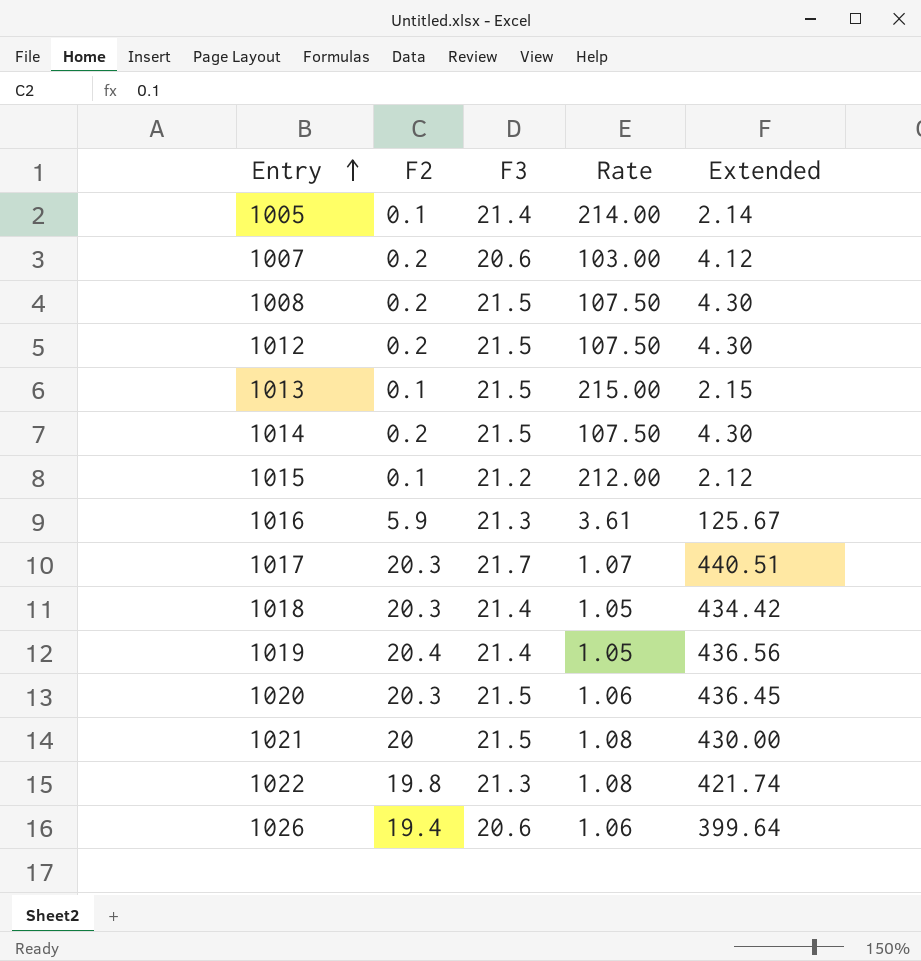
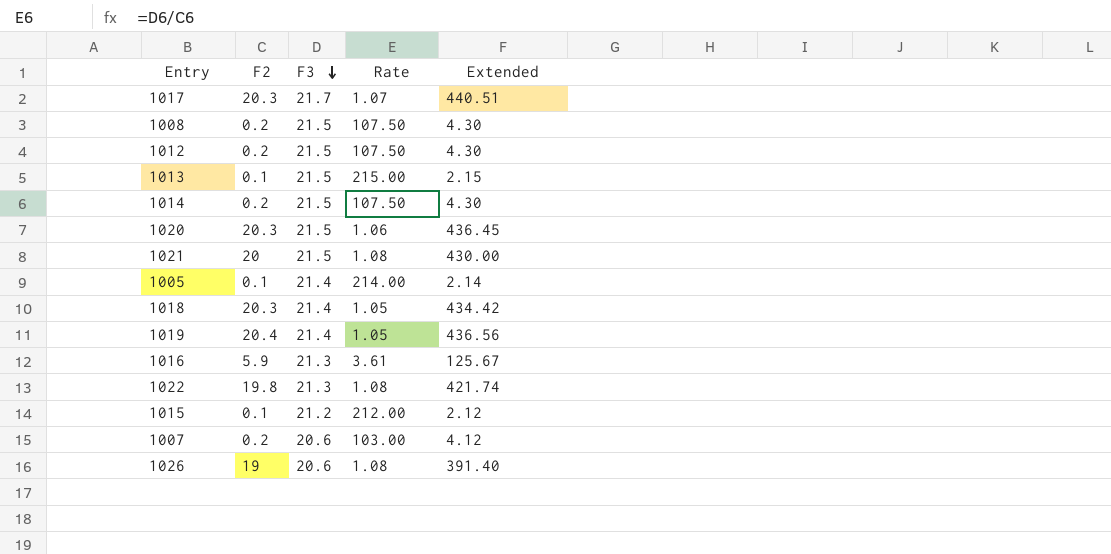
row order: Entry ascending -> F3 descending
1026 | F2: 19.4 -> 19
1026 | Rate: 1.06 -> 1.08
1026 | Extended: 399.64 -> 391.40

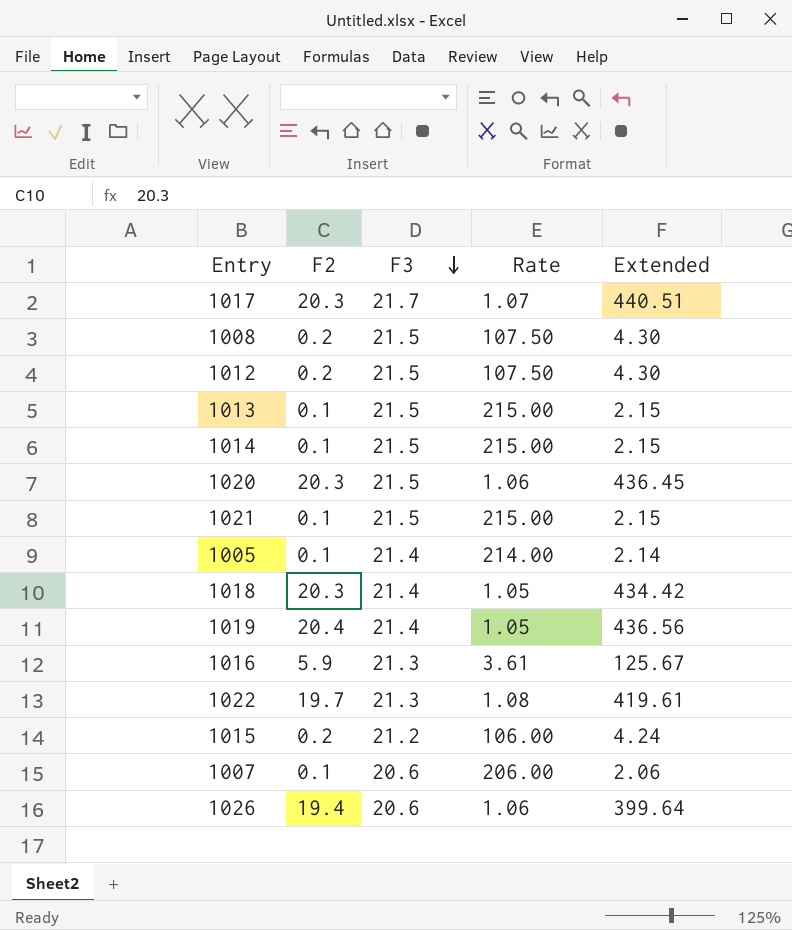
1014 | F2: 0.2 -> 0.1
1014 | Rate: 107.50 -> 215.00
1014 | Extended: 4.30 -> 2.15
1021 | F2: 20 -> 0.1
1021 | Rate: 1.08 -> 215.00
1021 | Extended: 430.00 -> 2.15
1022 | F2: 19.8 -> 19.7
1022 | Extended: 421.74 -> 419.61
1015 | F2: 0.1 -> 0.2
1015 | Rate: 212.00 -> 106.00
1015 | Extended: 2.12 -> 4.24
1007 | F2: 0.2 -> 0.1
1007 | Rate: 103.00 -> 206.00
1007 | Extended: 4.12 -> 2.06
1026 | F2: 19 -> 19.4
1026 | Rate: 1.08 -> 1.06
1026 | Extended: 391.40 -> 399.64

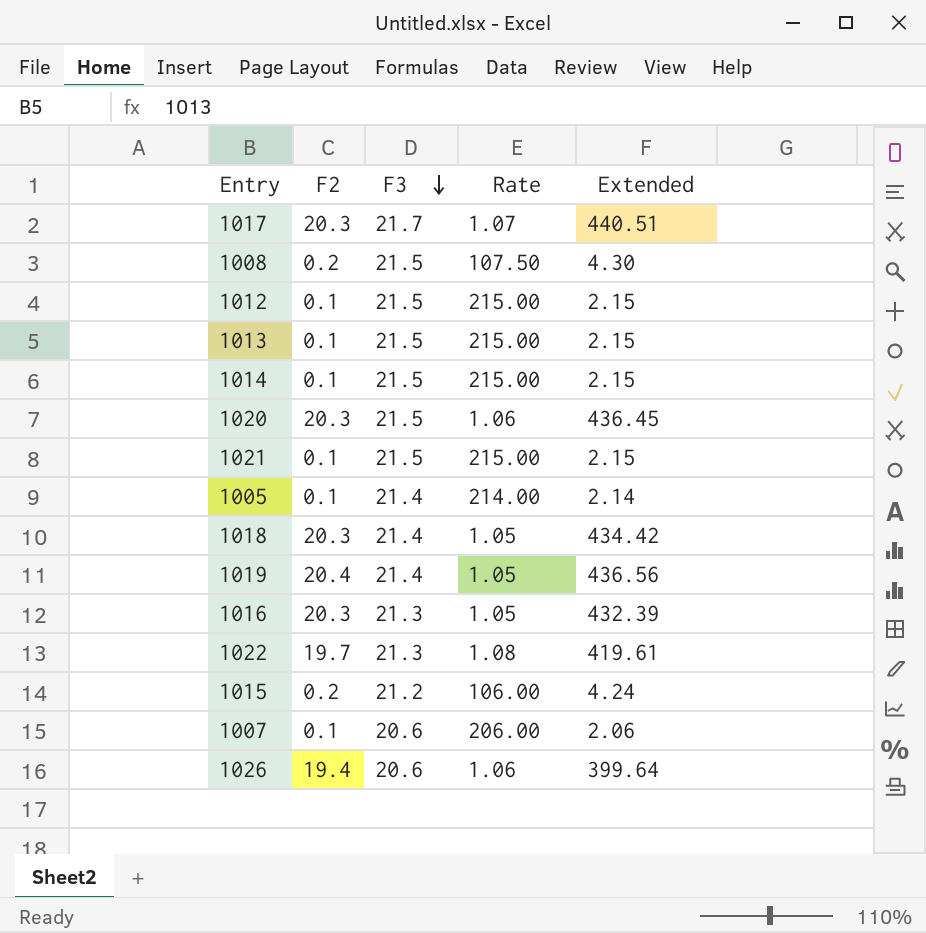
1012 | F2: 0.2 -> 0.1
1012 | Rate: 107.50 -> 215.00
1012 | Extended: 4.30 -> 2.15
1016 | F2: 5.9 -> 20.3
1016 | Rate: 3.61 -> 1.05
1016 | Extended: 125.67 -> 432.39

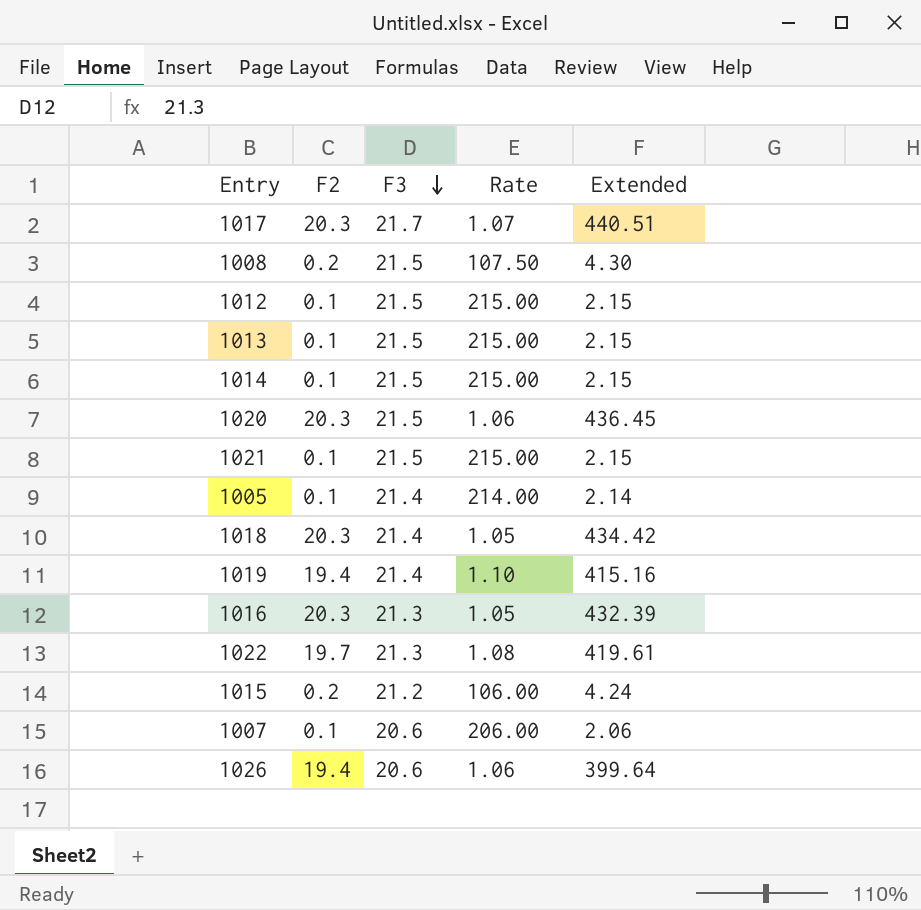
1019 | F2: 20.4 -> 19.4
1019 | Rate: 1.05 -> 1.10
1019 | Extended: 436.56 -> 415.16

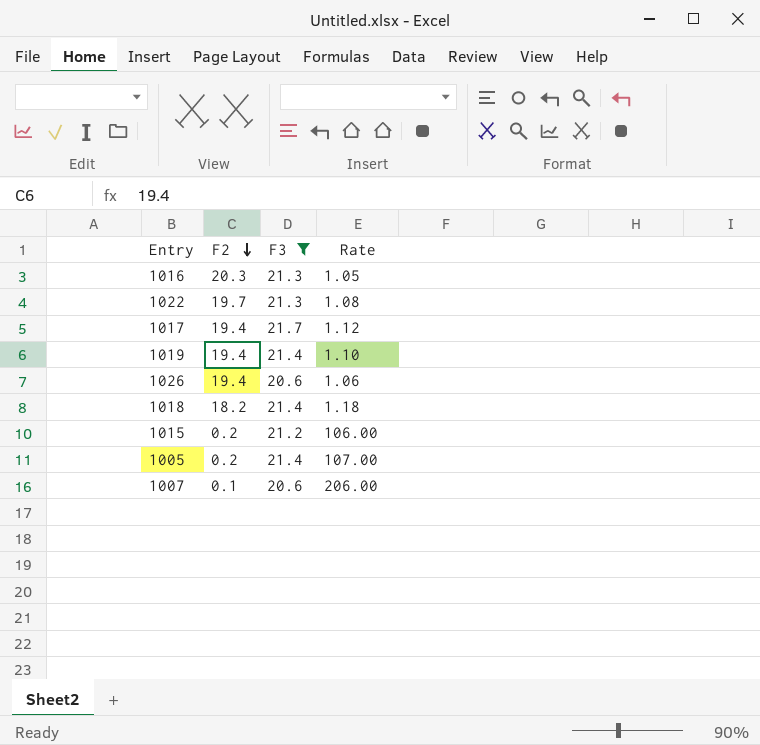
filter: none -> F3 != 21.5
row order: F3 descending -> F2 descending
column Extended | formula: [F2] * [F3] -> none
1017 | F2: 20.3 -> 19.4
1017 | Rate: 1.07 -> 1.12
1018 | F2: 20.3 -> 18.2
1018 | Rate: 1.05 -> 1.18
1005 | F2: 0.1 -> 0.2
1005 | Rate: 214.00 -> 107.00

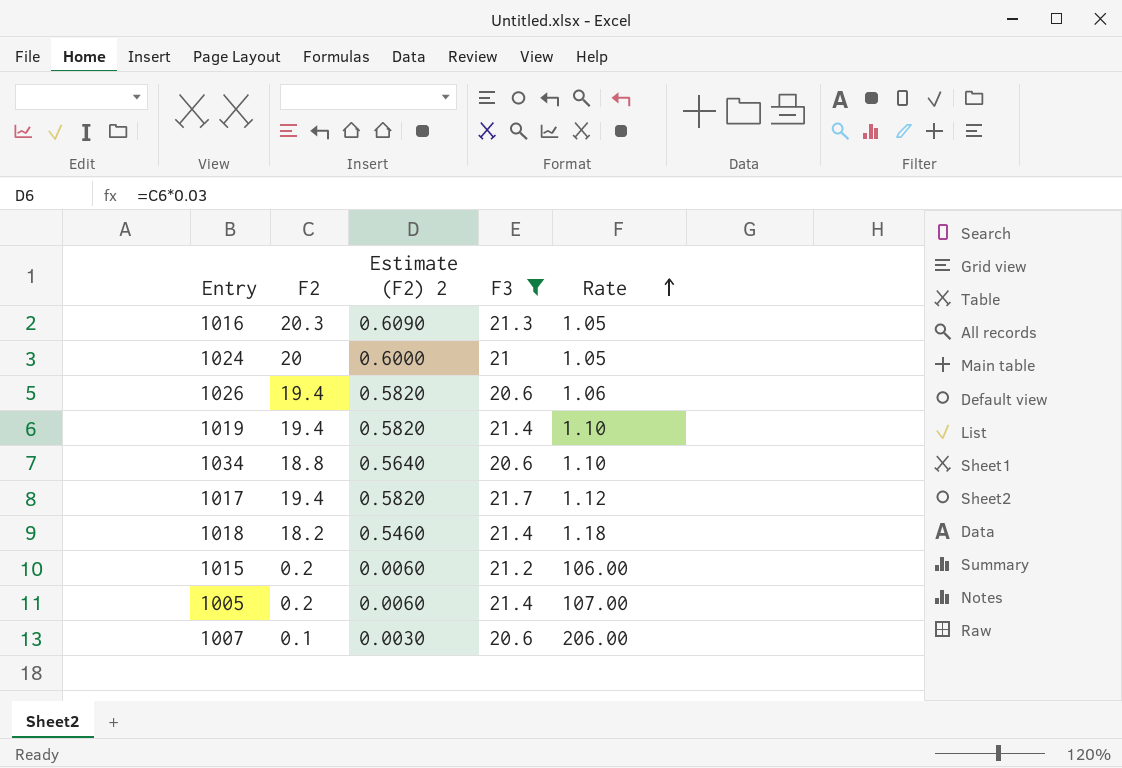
row order: F2 descending -> Rate ascending
column Estimate (F2) 2 | formula: none -> [F2] * 0.03
row 1022: 19.7 | 21.3 | 1.08 -> none
row 1024: none -> 20 | 0.6000 | 21 | 1.05
row 1034: none -> 18.8 | 0.5640 | 20.6 | 1.10

